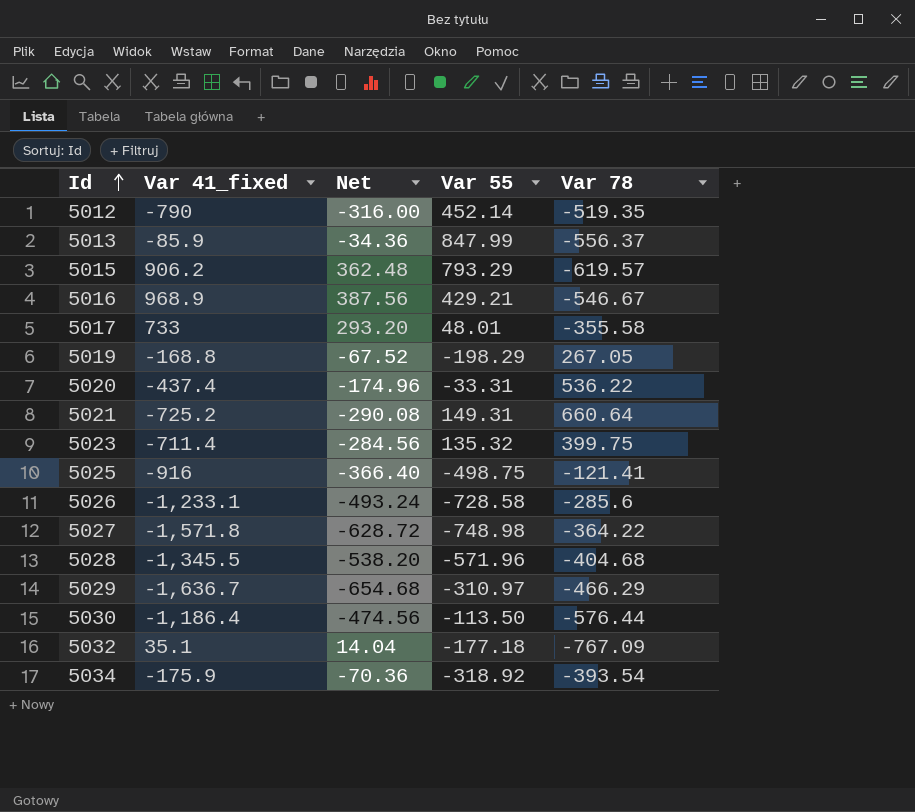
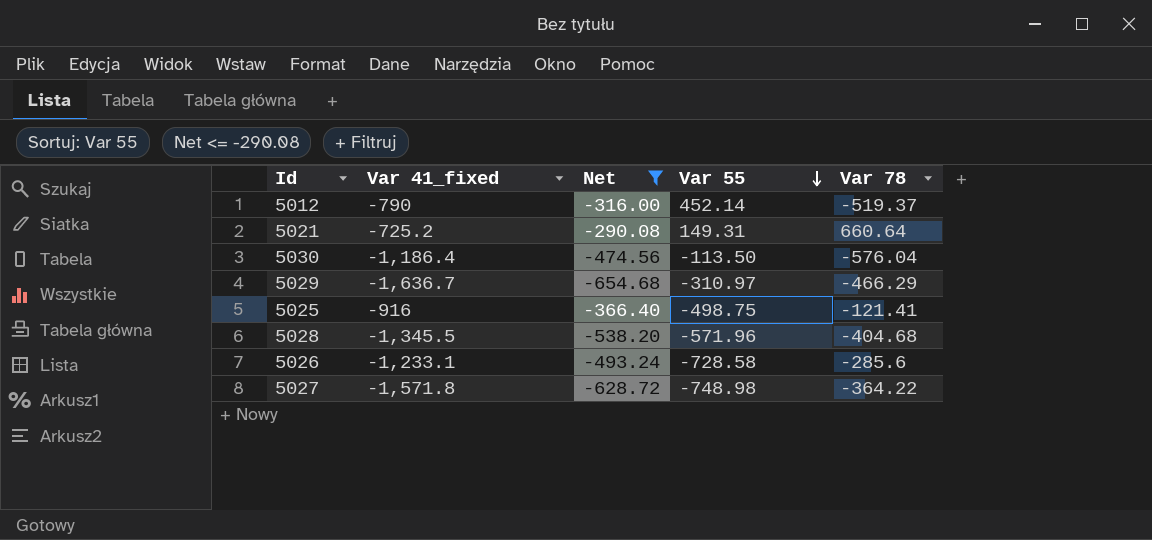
filter: none -> Net <= -290.08
row order: Id ascending -> Var 55 descending
5012 | Var 78: -519.35 -> -519.37
5030 | Var 78: -576.44 -> -576.04

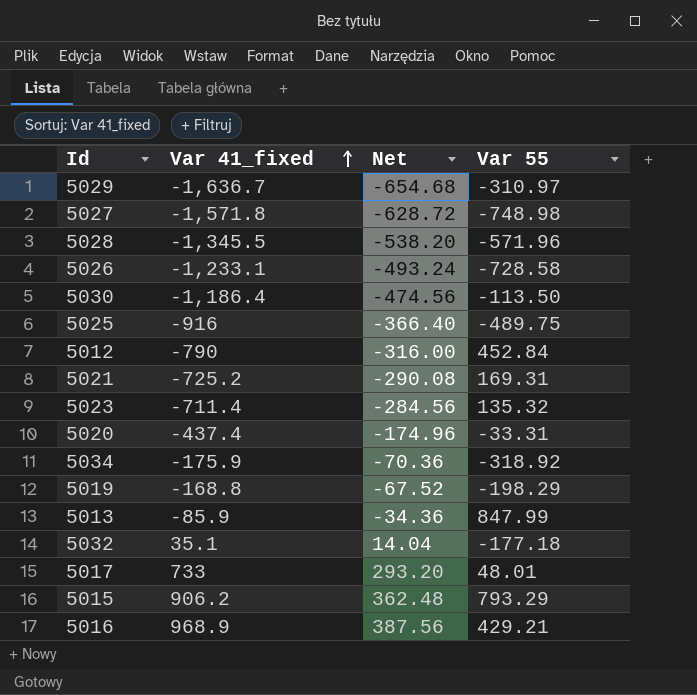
filter: Net <= -290.08 -> none
row order: Var 55 descending -> Var 41_fixed ascending
column Var 78 | position: 5 -> none
5025 | Var 55: -498.75 -> -489.75
5012 | Var 55: 452.14 -> 452.84
5021 | Var 55: 149.31 -> 169.31

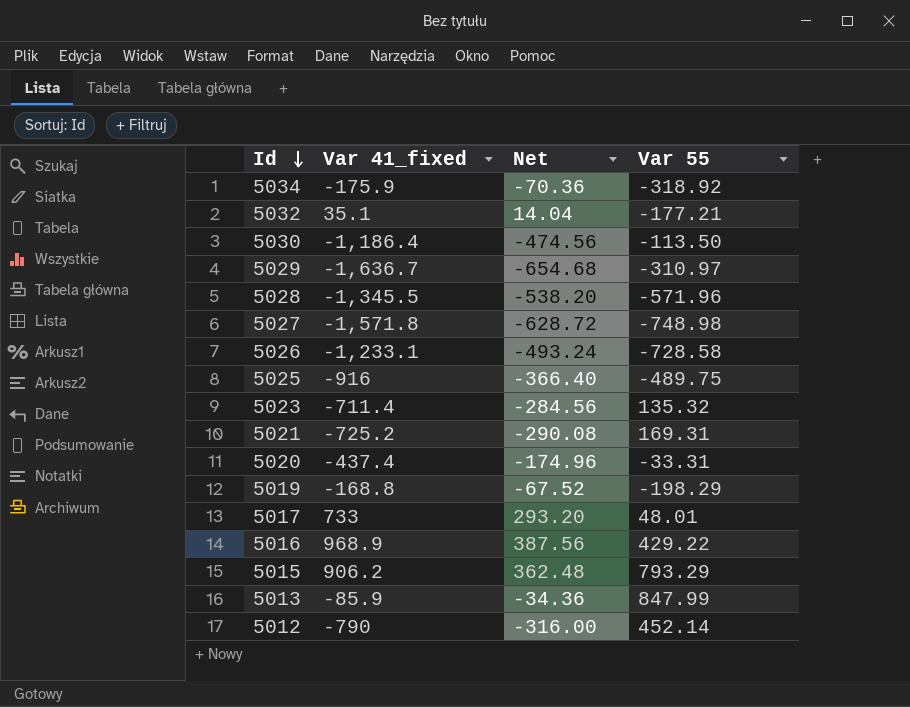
row order: Var 41_fixed ascending -> Id descending
5032 | Var 55: -177.18 -> -177.21
5016 | Var 55: 429.21 -> 429.22
5012 | Var 55: 452.84 -> 452.14

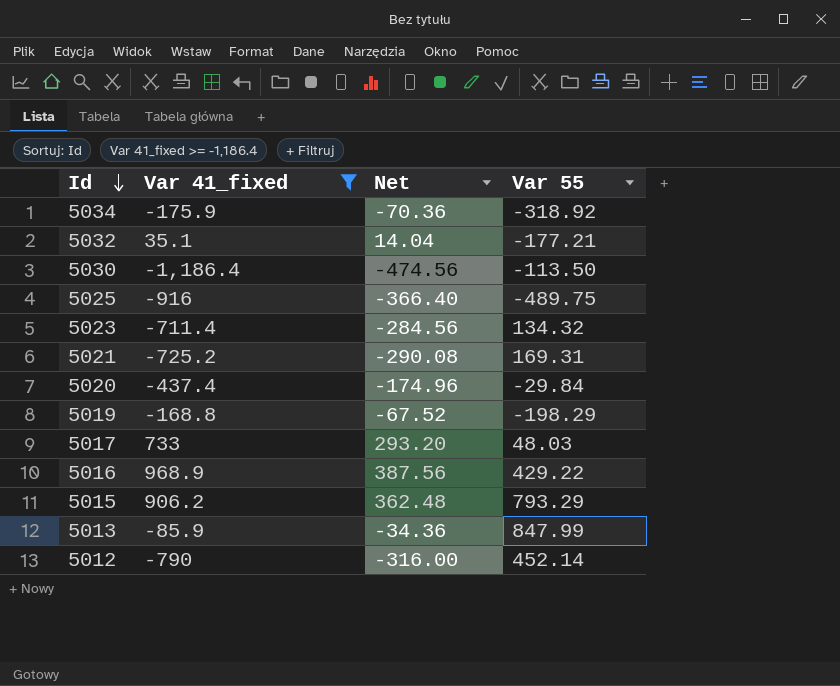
filter: none -> Var 41_fixed >= -1,186.4
5023 | Var 55: 135.32 -> 134.32
5020 | Var 55: -33.31 -> -29.84
5017 | Var 55: 48.01 -> 48.03

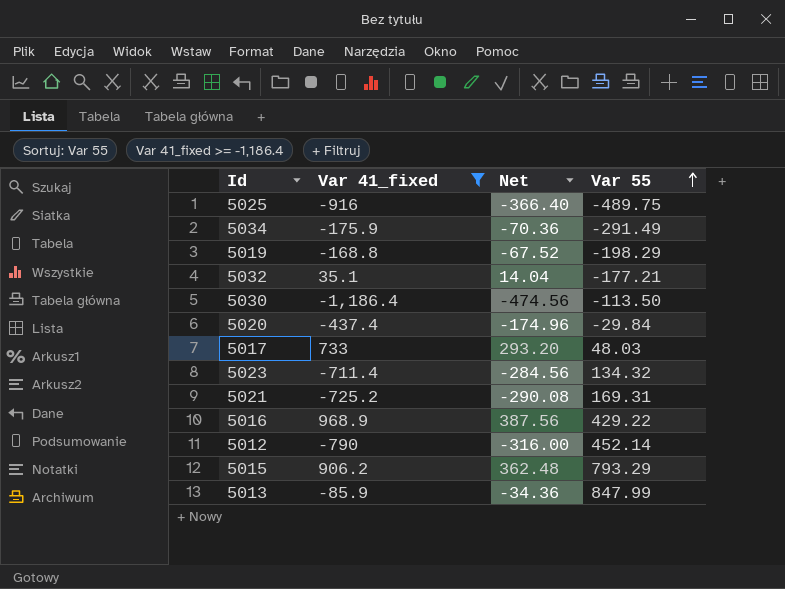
row order: Id descending -> Var 55 ascending
5034 | Var 55: -318.92 -> -291.49

